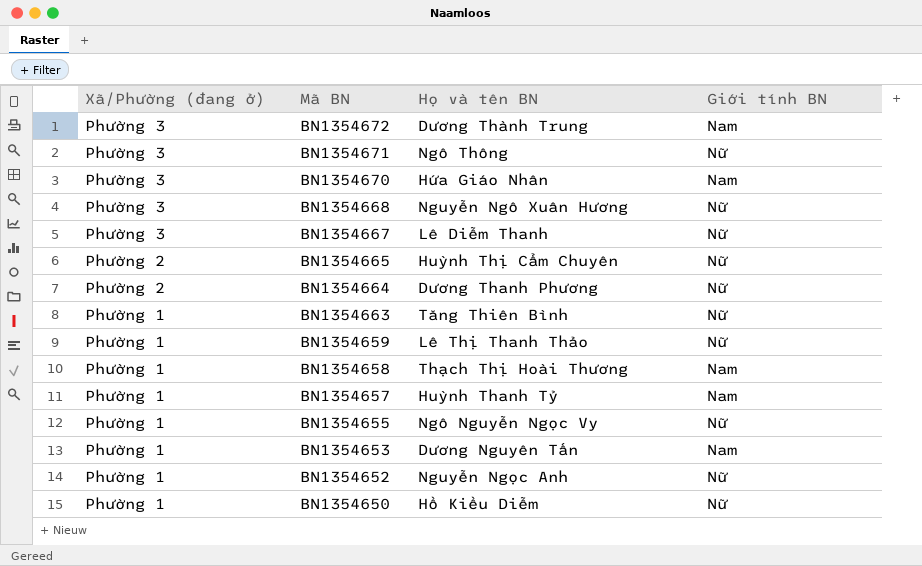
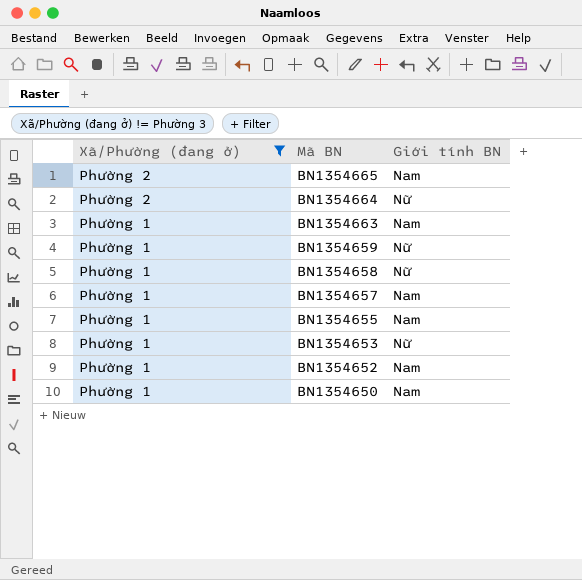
filter: none -> Xã/Phường (đang ở) != Phường 3
column Họ và tên BN | position: 3 -> none
BN1354665 | Giới tính BN: Nữ -> Nam
BN1354663 | Giới tính BN: Nữ -> Nam
BN1354658 | Giới tính BN: Nam -> Nữ
BN1354655 | Giới tính BN: Nữ -> Nam
BN1354653 | Giới tính BN: Nam -> Nữ
BN1354652 | Giới tính BN: Nữ -> Nam
BN1354650 | Giới tính BN: Nữ -> Nam

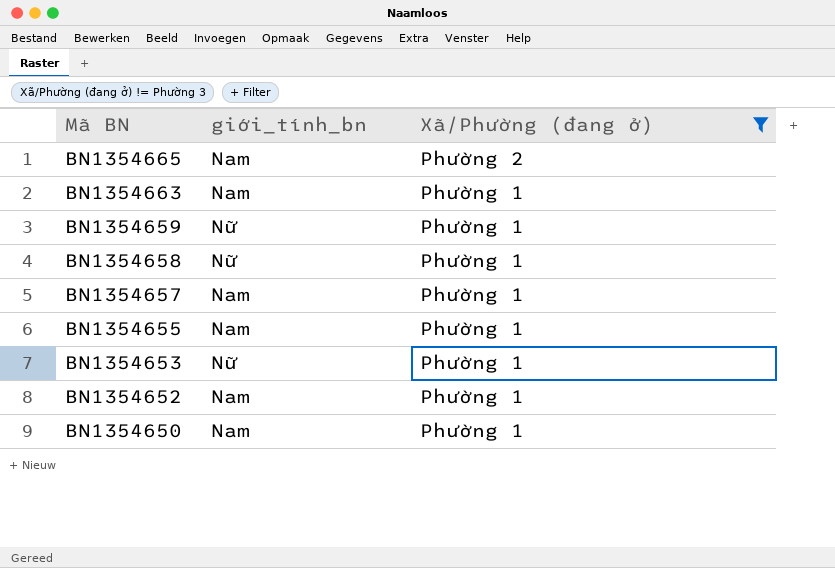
column name: Giới tính BN -> giới_tính_bn
column Xã/Phường (đang ở) | position: 1 -> 3
row BN1354664: Phường 2 | Nữ -> none

